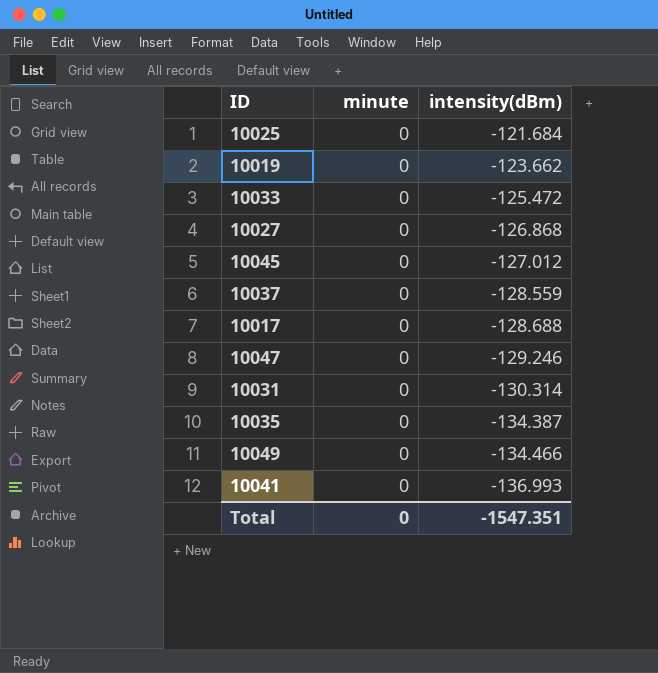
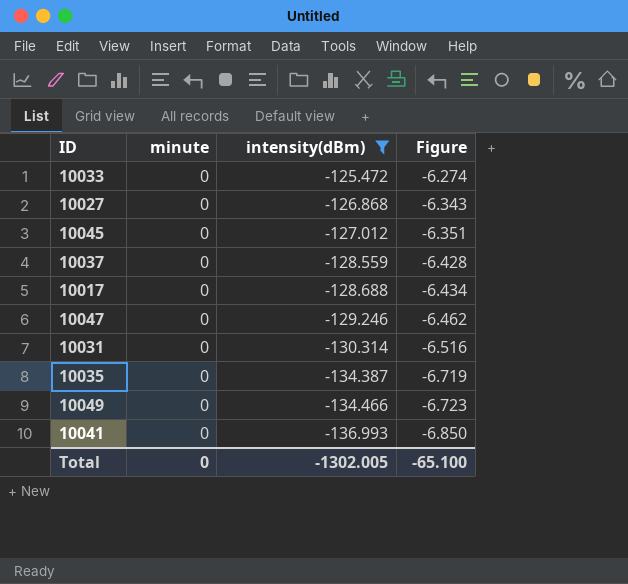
filter: none -> intensity(dBm) <= -125.472
column Figure | formula: none -> [intensity(dBm)] * 0.05
Total | intensity(dBm): -1547.351 -> -1302.005

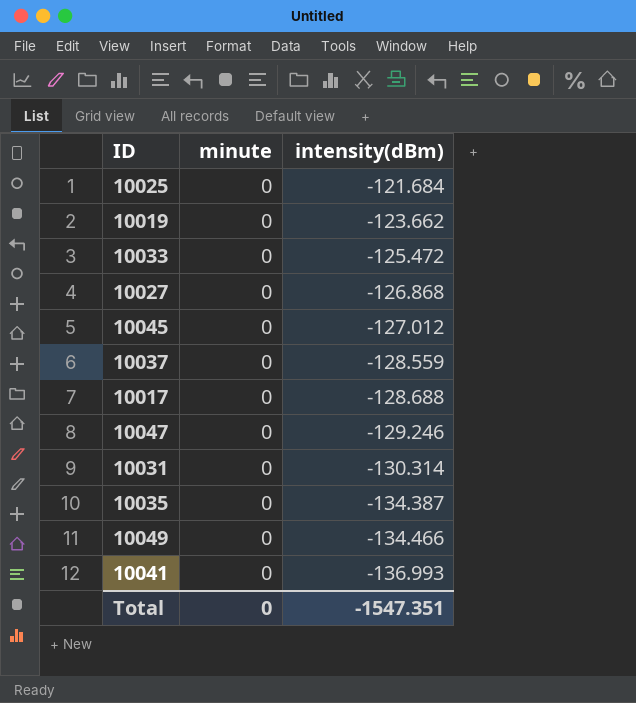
filter: intensity(dBm) <= -125.472 -> none
column Figure | formula: [intensity(dBm)] * 0.05 -> none
Total | intensity(dBm): -1302.005 -> -1547.351

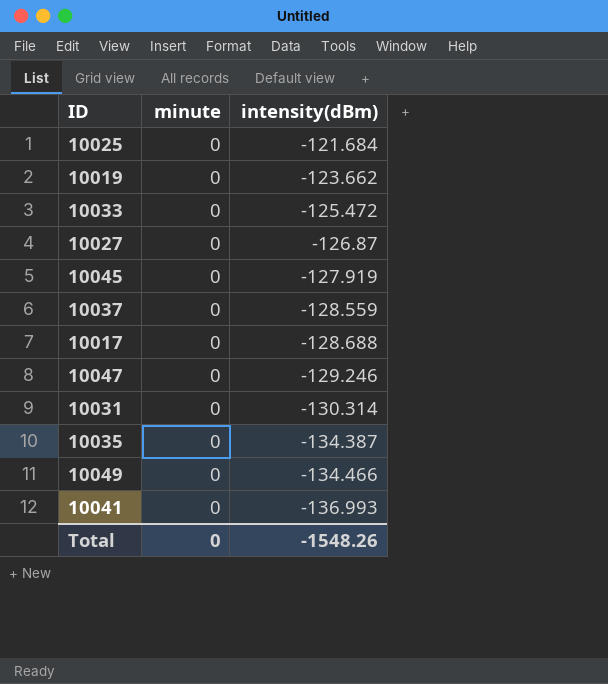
10027 | intensity(dBm): -126.868 -> -126.87
10045 | intensity(dBm): -127.012 -> -127.919
Total | intensity(dBm): -1547.351 -> -1548.26

